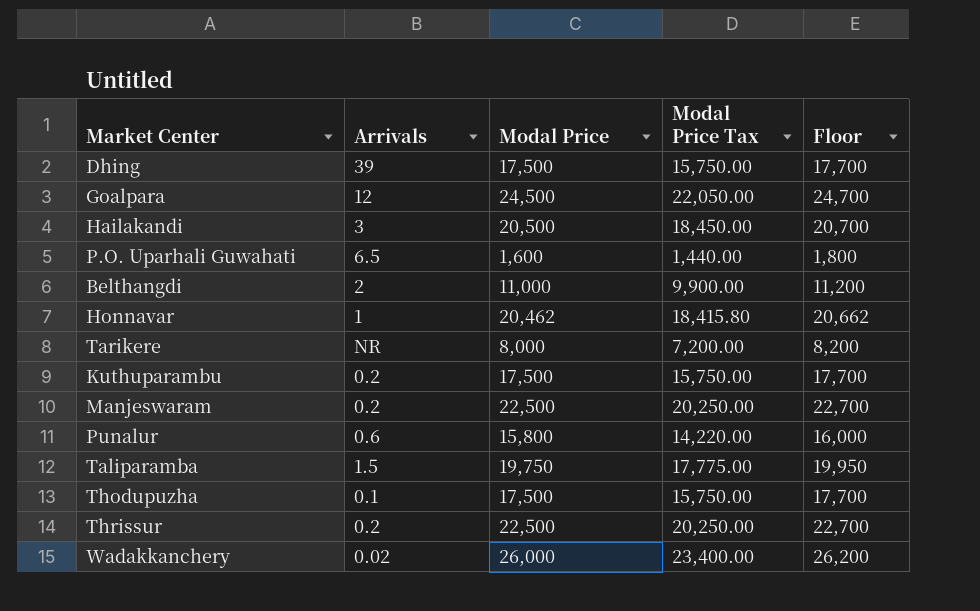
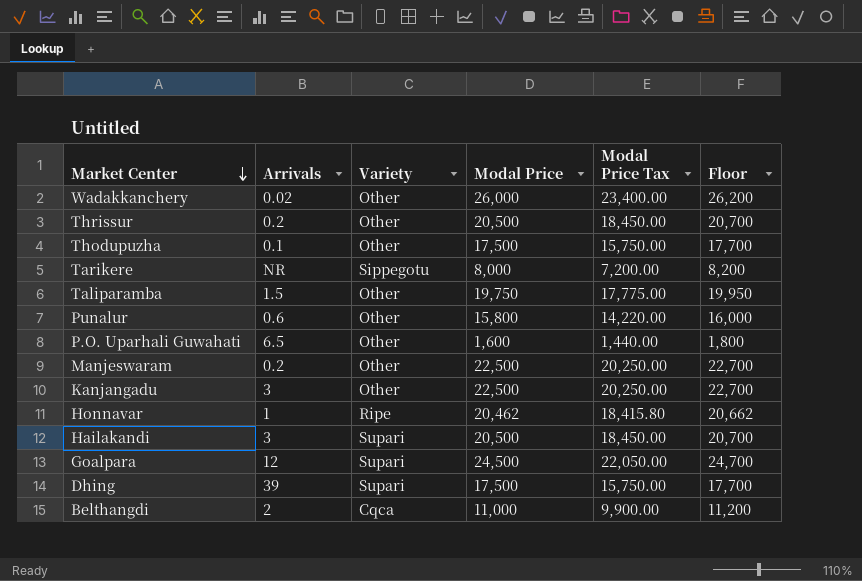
row order: none -> Market Center descending
column Variety | position: none -> 3
row Kuthuparambu: 0.2 | 17,500 | 15,750.00 | 17,700 -> none
Thrissur | Modal Price: 22,500 -> 20,500
Thrissur | Modal Price Tax: 20,250.00 -> 18,450.00
Thrissur | Floor: 22,700 -> 20,700
row Kanjangadu: none -> 3 | Other | 22,500 | 20,250.00 | 22,700

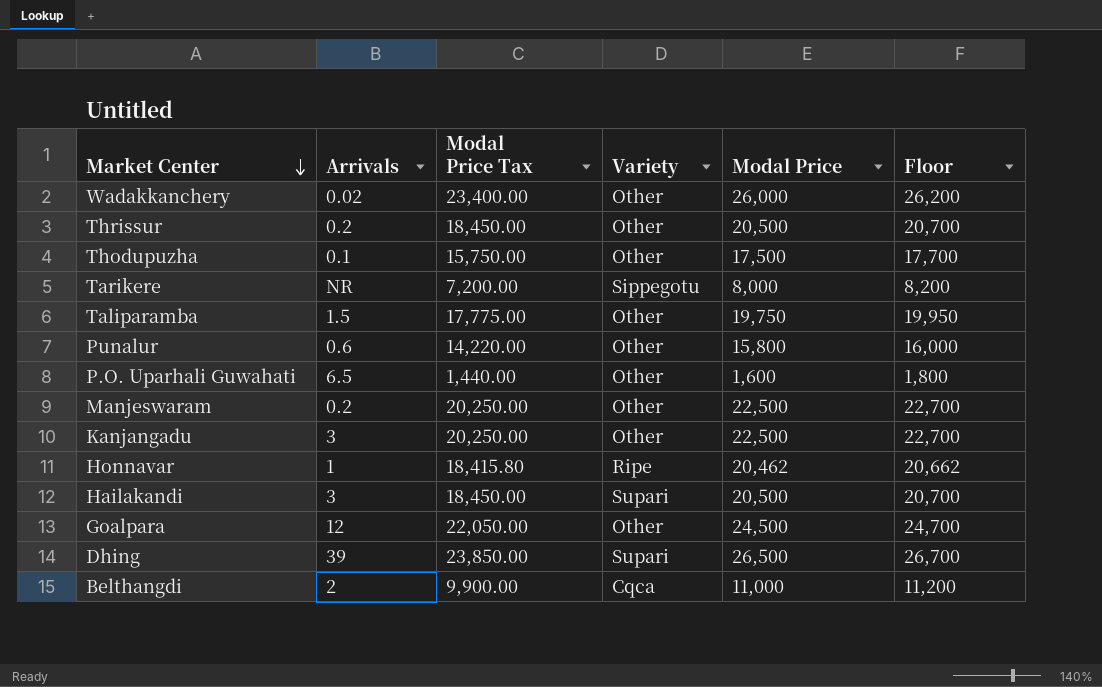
column Modal Price Tax | position: 5 -> 3
Goalpara | Variety: Supari -> Other
Dhing | Modal Price Tax: 15,750.00 -> 23,850.00
Dhing | Modal Price: 17,500 -> 26,500
Dhing | Floor: 17,700 -> 26,700

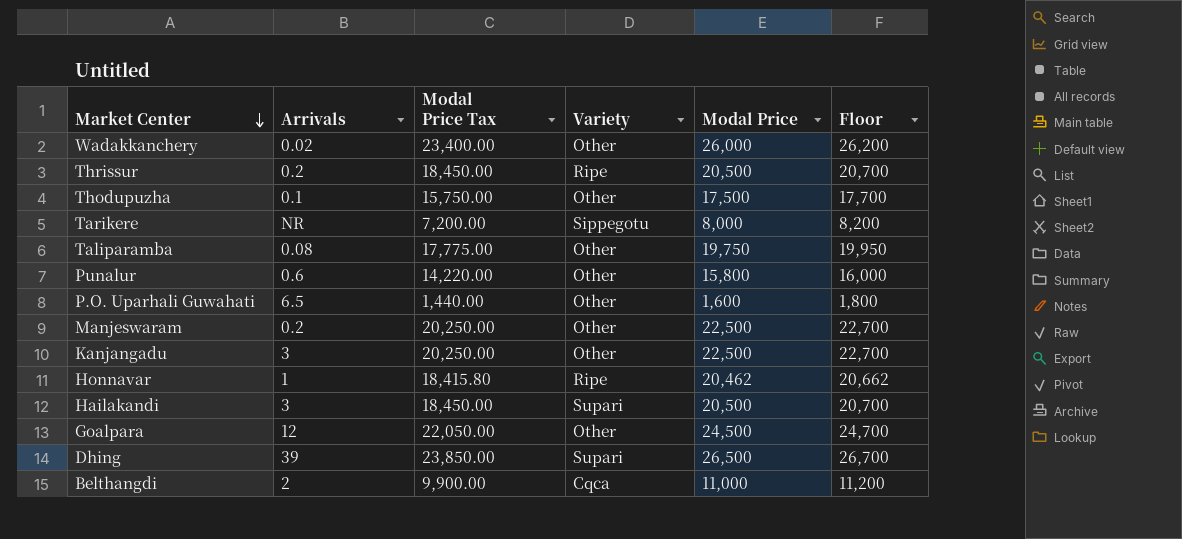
Thrissur | Variety: Other -> Ripe
Taliparamba | Arrivals: 1.5 -> 0.08

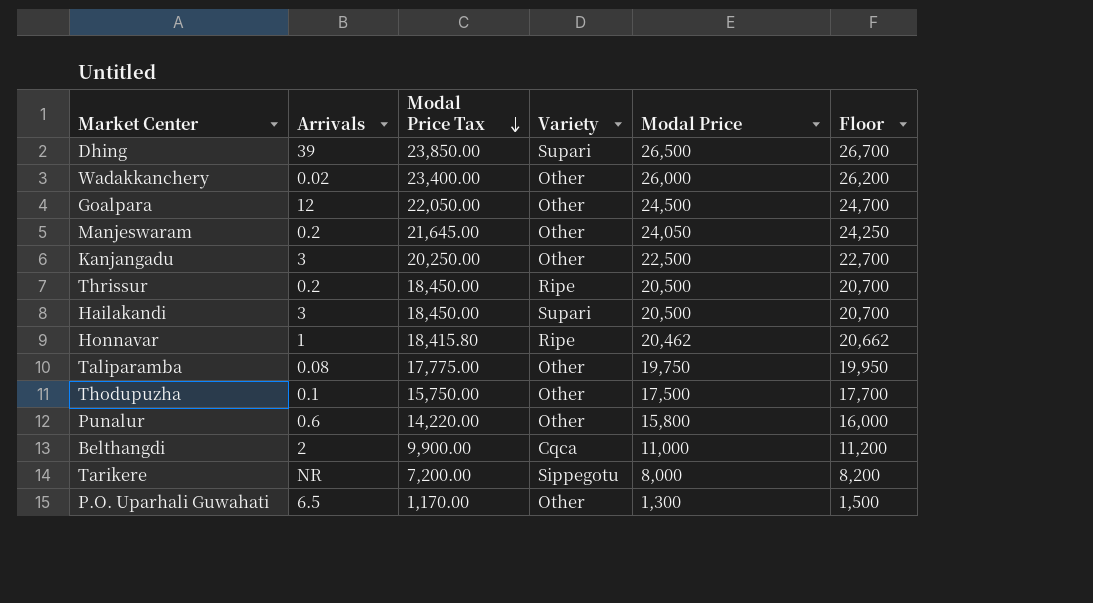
row order: Market Center descending -> Modal Price Tax descending
Manjeswaram | Modal Price Tax: 20,250.00 -> 21,645.00
Manjeswaram | Modal Price: 22,500 -> 24,050
Manjeswaram | Floor: 22,700 -> 24,250
P.O. Uparhali Guwahati | Modal Price Tax: 1,440.00 -> 1,170.00
P.O. Uparhali Guwahati | Modal Price: 1,600 -> 1,300
P.O. Uparhali Guwahati | Floor: 1,800 -> 1,500

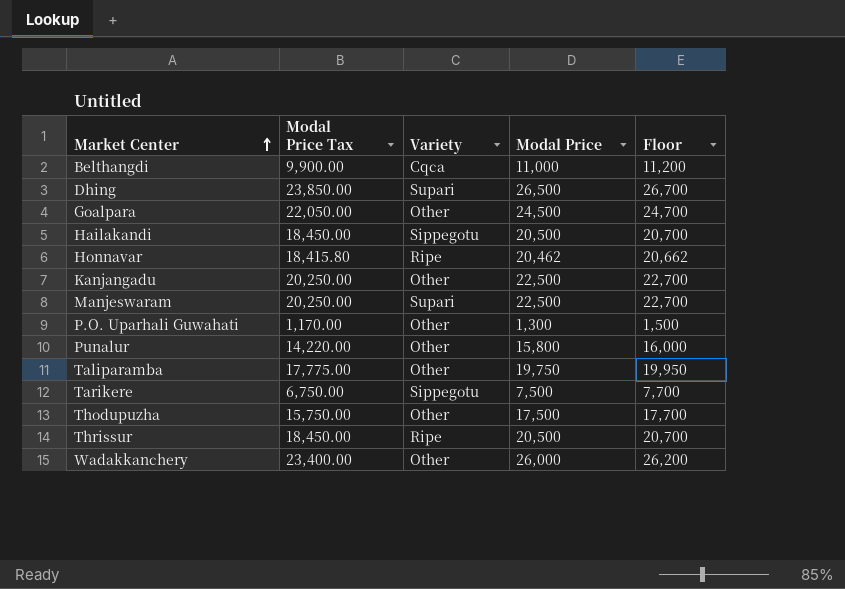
row order: Modal Price Tax descending -> Market Center ascending
column Arrivals | position: 2 -> none
Hailakandi | Variety: Supari -> Sippegotu
Manjeswaram | Modal Price Tax: 21,645.00 -> 20,250.00
Manjeswaram | Variety: Other -> Supari
Manjeswaram | Modal Price: 24,050 -> 22,500
Manjeswaram | Floor: 24,250 -> 22,700
Tarikere | Modal Price Tax: 7,200.00 -> 6,750.00
Tarikere | Modal Price: 8,000 -> 7,500
Tarikere | Floor: 8,200 -> 7,700

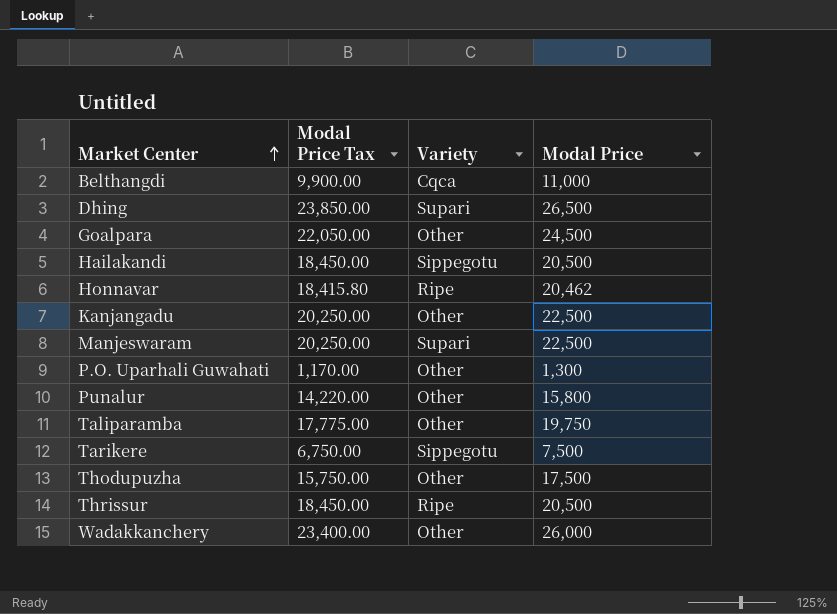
column Floor | formula: [Modal Price] + 200 -> none

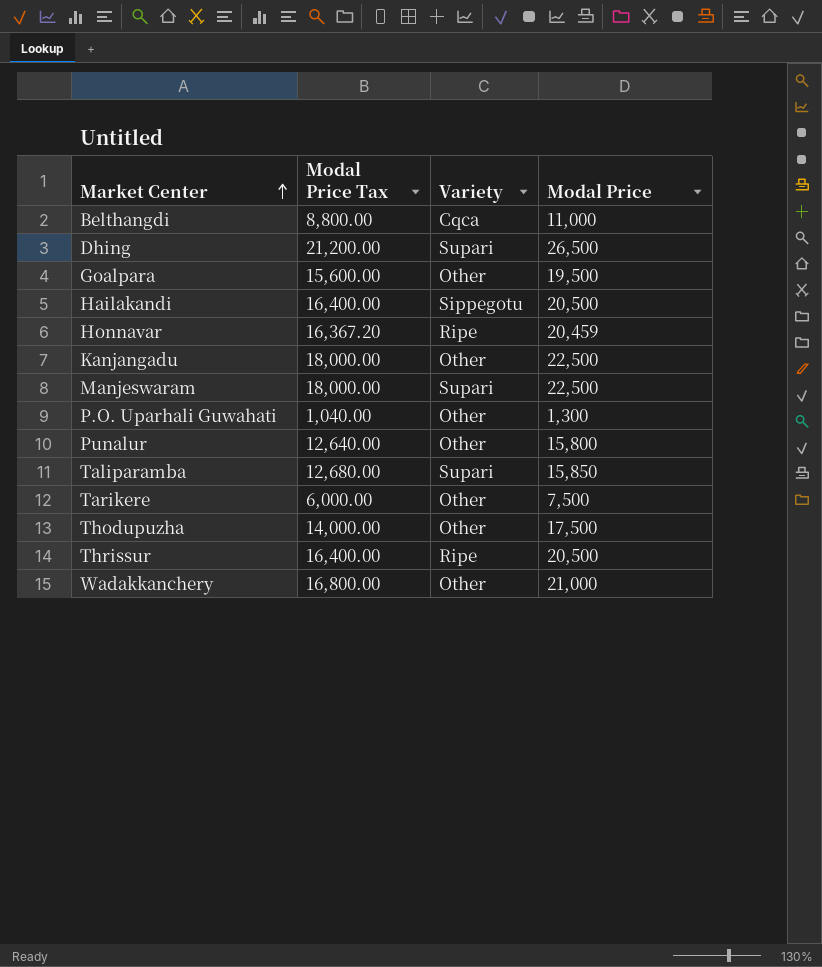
column Modal Price Tax | formula: [Modal Price] * 0.9 -> [Modal Price] * 0.8
Goalpara | Modal Price: 24,500 -> 19,500
Honnavar | Modal Price: 20,462 -> 20,459
Taliparamba | Variety: Other -> Supari
Taliparamba | Modal Price: 19,750 -> 15,850
Tarikere | Variety: Sippegotu -> Other
Wadakkanchery | Modal Price: 26,000 -> 21,000

